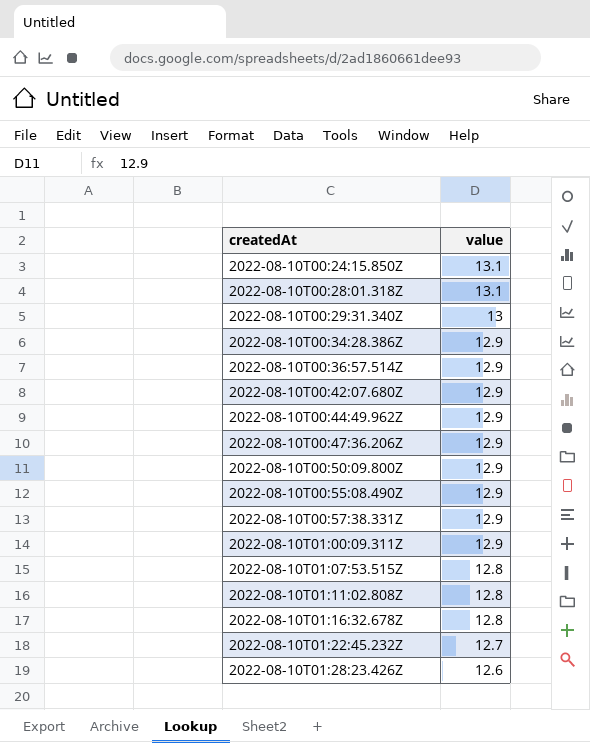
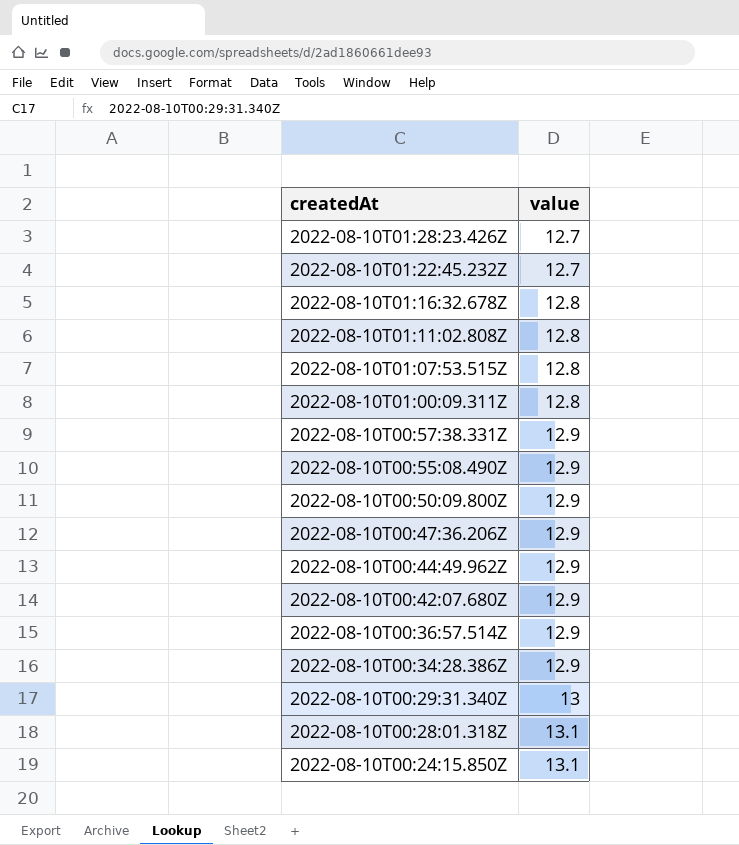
row order: createdAt ascending -> createdAt descending
2022-08-10T01:28:23.426Z | value: 12.6 -> 12.7
2022-08-10T01:00:09.311Z | value: 12.9 -> 12.8

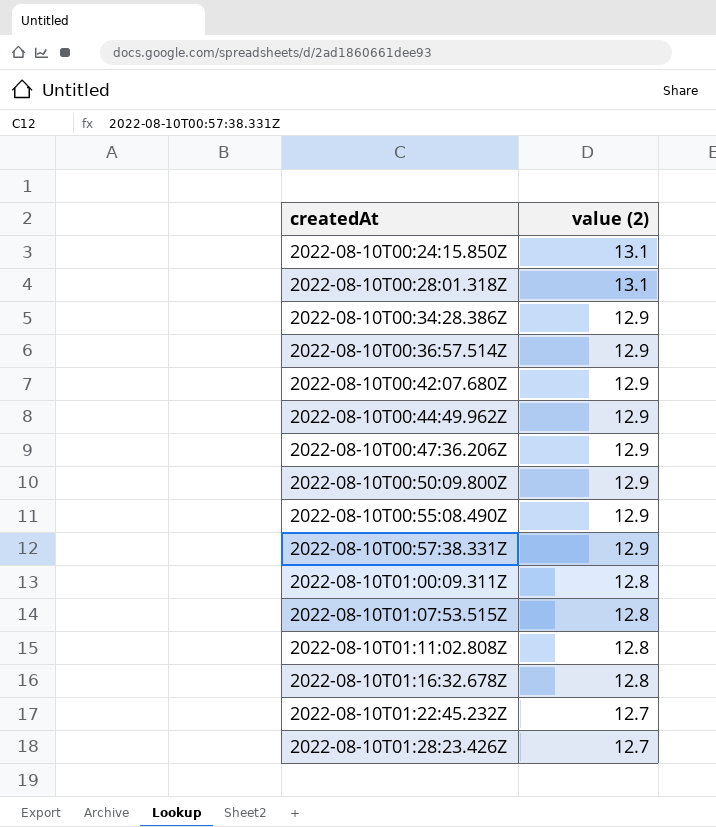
row order: createdAt descending -> createdAt ascending
column name: value -> value (2)
row 2022-08-10T00:29:31.340Z: 13 -> none

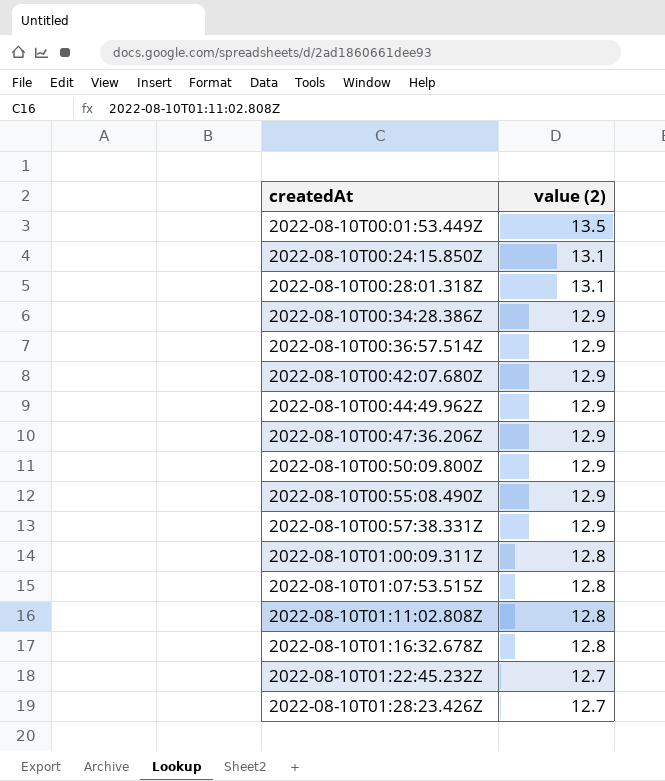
row 2022-08-10T00:01:53.449Z: none -> 13.5

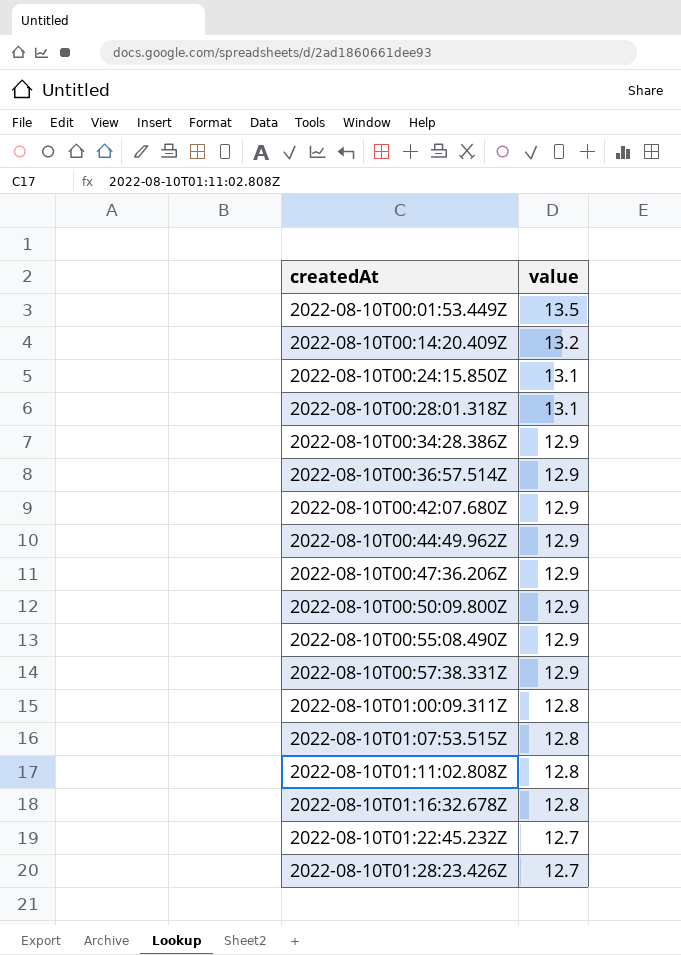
column name: value (2) -> value
row 2022-08-10T00:14:20.409Z: none -> 13.2

